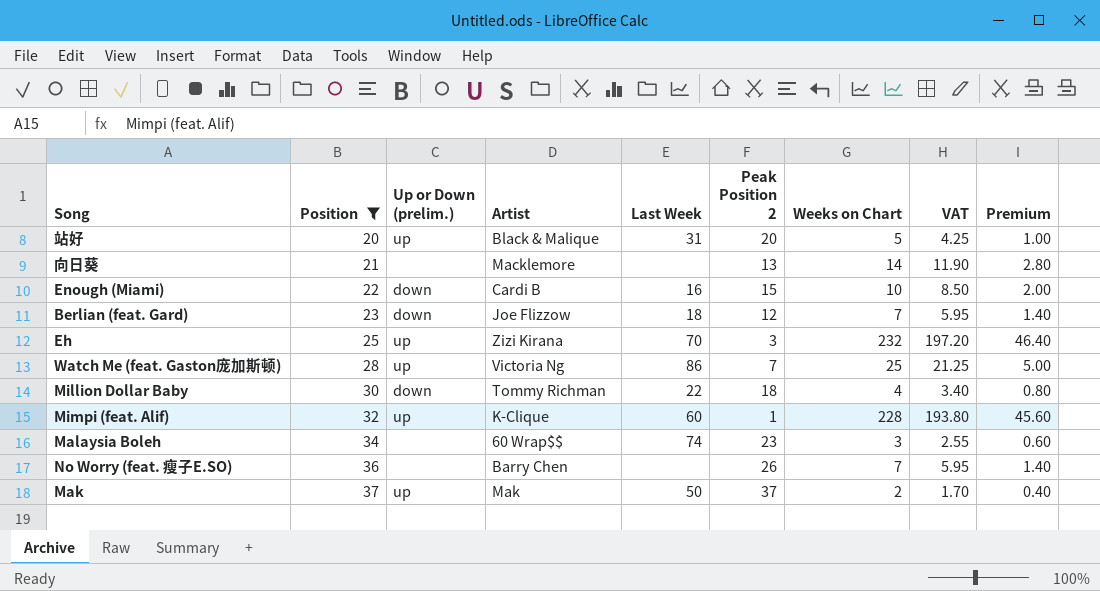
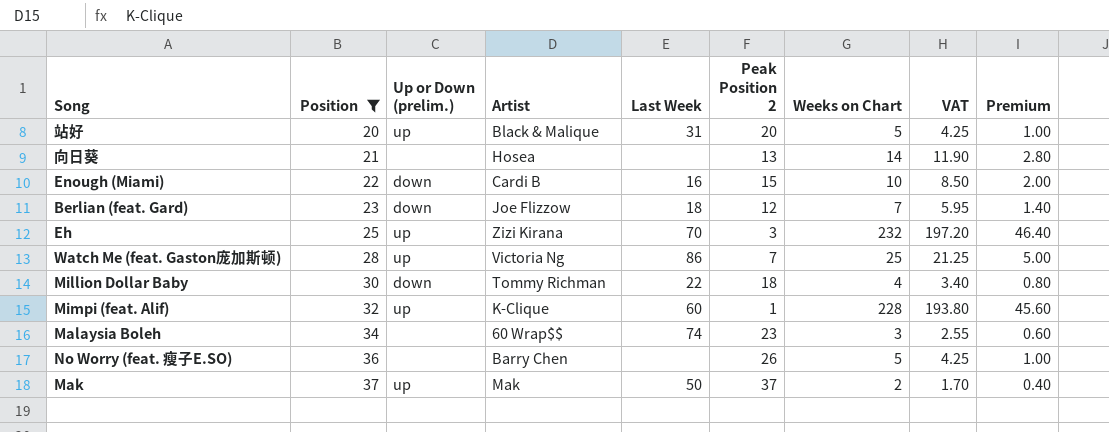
向日葵 | Artist: Macklemore -> Hosea
No Worry (feat. 瘦子E.SO) | Weeks on Chart: 7 -> 5
No Worry (feat. 瘦子E.SO) | VAT: 5.95 -> 4.25
No Worry (feat. 瘦子E.SO) | Premium: 1.40 -> 1.00

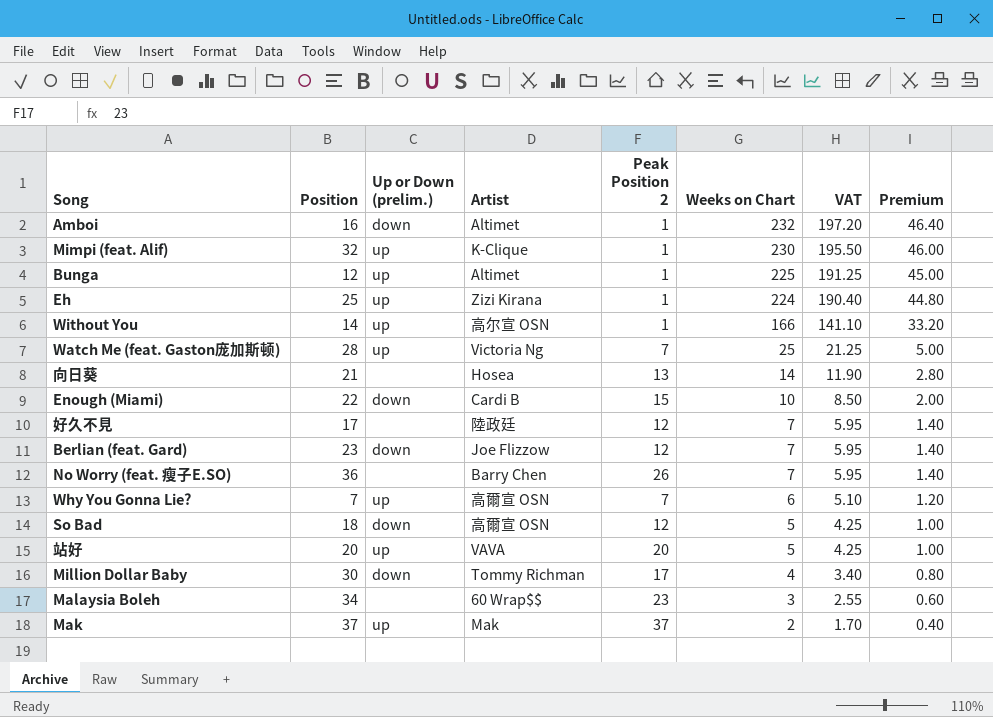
filter: Position >= 20 -> none
row order: Position ascending -> Weeks on Chart descending
column Last Week | position: 5 -> none
Mimpi (feat. Alif) | Weeks on Chart: 228 -> 230
Mimpi (feat. Alif) | VAT: 193.80 -> 195.50
Mimpi (feat. Alif) | Premium: 45.60 -> 46.00
Eh | Peak Position 2: 3 -> 1
Eh | Weeks on Chart: 232 -> 224
Eh | VAT: 197.20 -> 190.40
Eh | Premium: 46.40 -> 44.80
No Worry (feat. 瘦子E.SO) | Weeks on Chart: 5 -> 7
No Worry (feat. 瘦子E.SO) | VAT: 4.25 -> 5.95
No Worry (feat. 瘦子E.SO) | Premium: 1.00 -> 1.40
站好 | Artist: Black & Malique -> VAVA
Million Dollar Baby | Peak Position 2: 18 -> 17

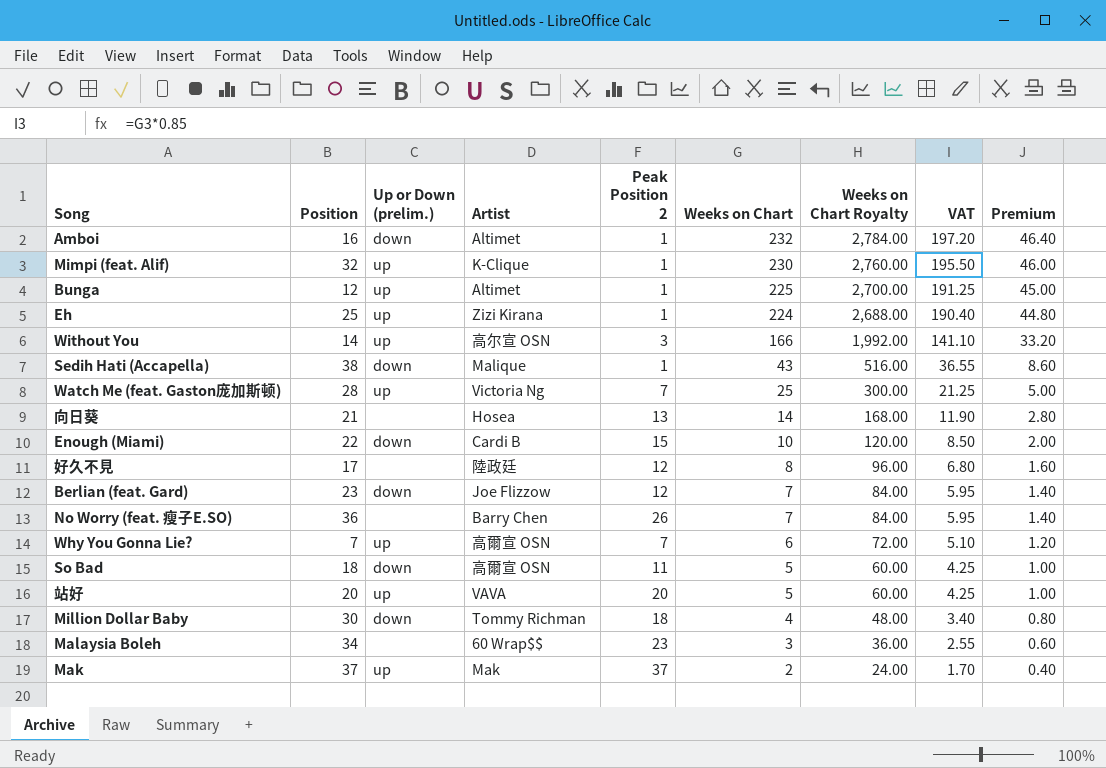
column Weeks on Chart Royalty | formula: none -> [Weeks on Chart] * 12
Without You | Peak Position 2: 1 -> 3
row Sedih Hati (Accapella): none -> 38 | down | Malique | 1 | 43 | 516.00 | 36.55 | 8.60
好久不見 | Weeks on Chart: 7 -> 8
好久不見 | VAT: 5.95 -> 6.80
好久不見 | Premium: 1.40 -> 1.60
So Bad | Peak Position 2: 12 -> 11
Million Dollar Baby | Peak Position 2: 17 -> 18

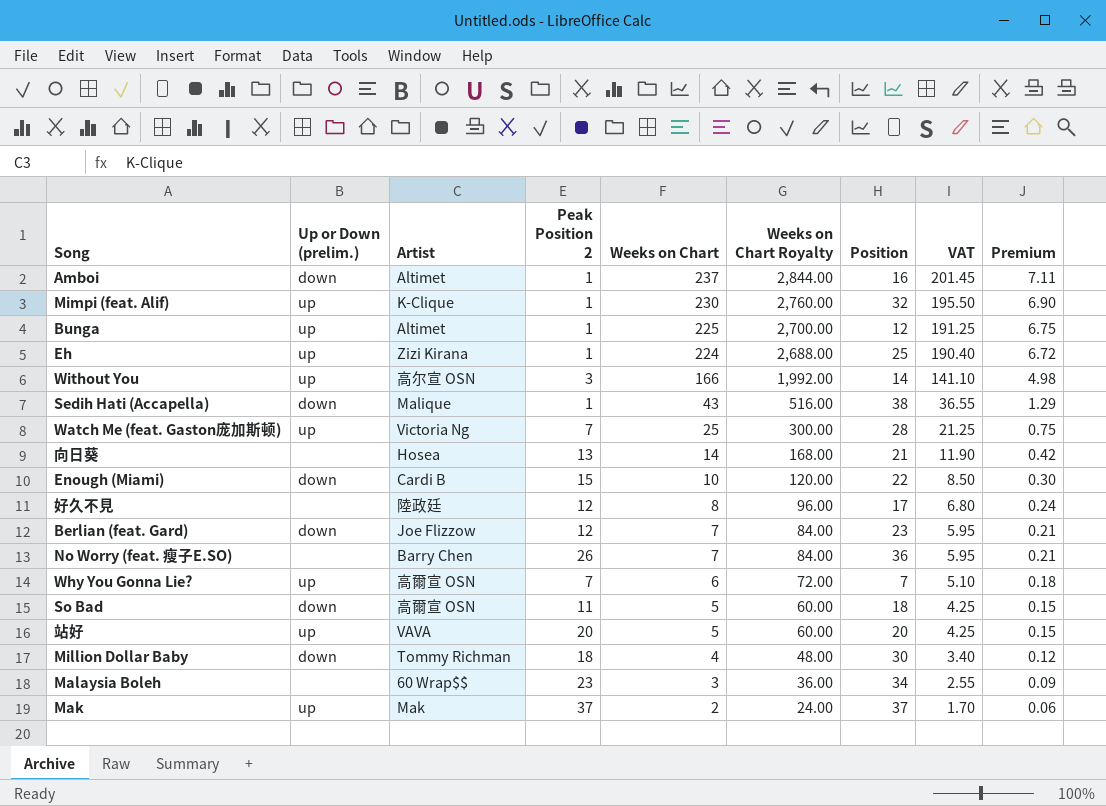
column Position | position: 2 -> 7
column Premium | formula: [Weeks on Chart] * 0.2 -> [Weeks on Chart] * 0.03
Amboi | Weeks on Chart: 232 -> 237
Amboi | Weeks on Chart Royalty: 2,784.00 -> 2,844.00
Amboi | VAT: 197.20 -> 201.45

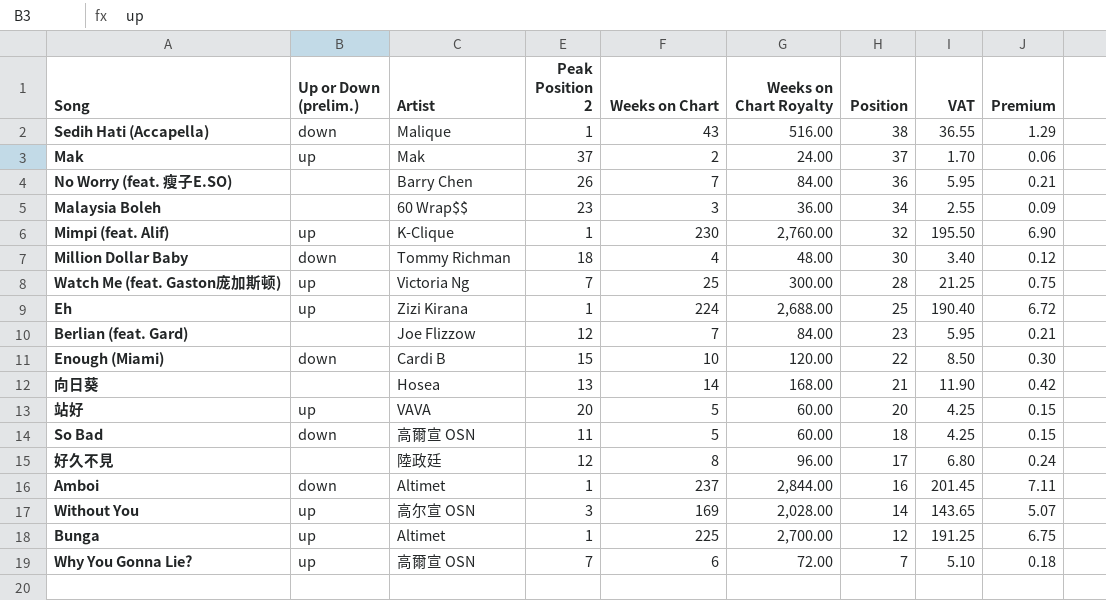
row order: Weeks on Chart descending -> Position descending
Berlian (feat. Gard) | Up or Down (prelim.): down -> none
Without You | Weeks on Chart: 166 -> 169
Without You | Weeks on Chart Royalty: 1,992.00 -> 2,028.00
Without You | VAT: 141.10 -> 143.65
Without You | Premium: 4.98 -> 5.07

